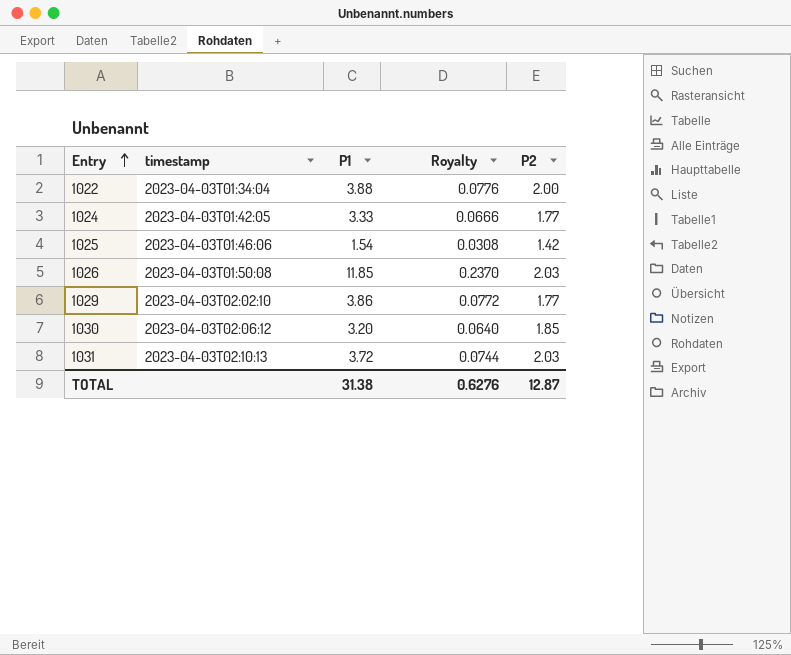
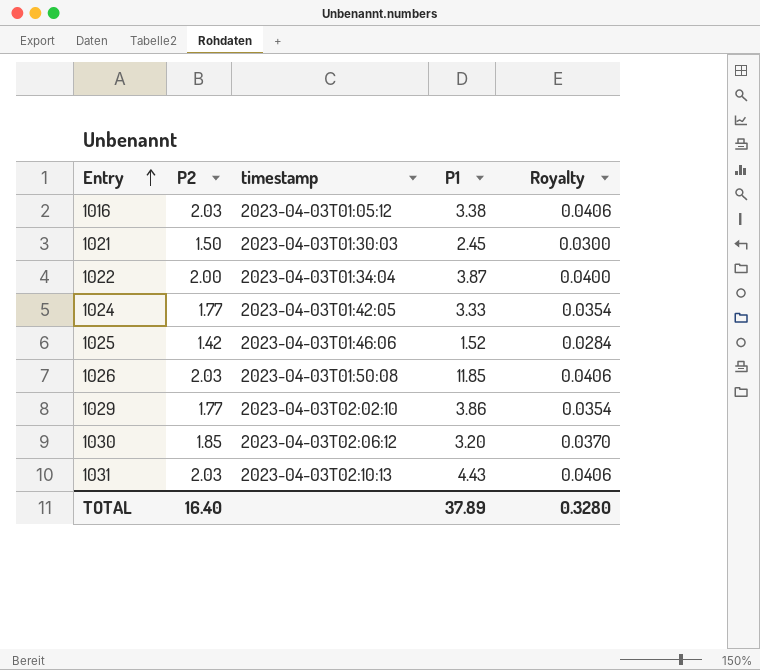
column P2 | position: 5 -> 2
column Royalty | formula: [P1] * 0.02 -> [P2] * 0.02
row 1016: none -> 2.03 | 2023-04-03T01:05:12 | 3.38 | 0.0406
row 1021: none -> 1.50 | 2023-04-03T01:30:03 | 2.45 | 0.0300
1022 | P1: 3.88 -> 3.87
1025 | P1: 1.54 -> 1.52
1031 | P1: 3.72 -> 4.43
TOTAL | P2: 12.87 -> 16.40
TOTAL | P1: 31.38 -> 37.89
TOTAL | Royalty: 0.6276 -> 0.3280

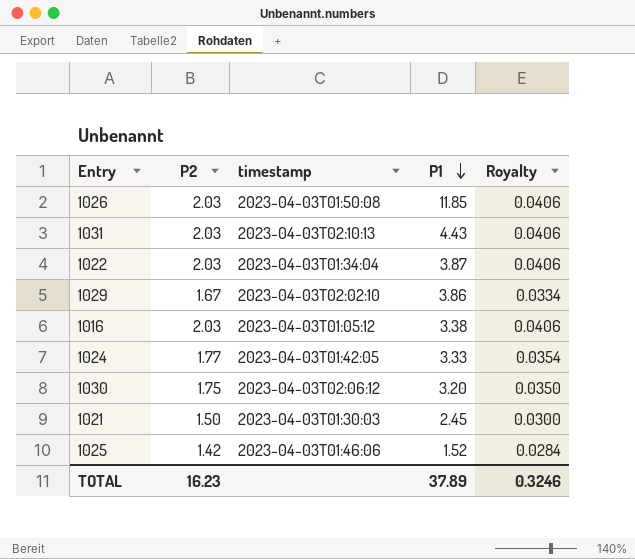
row order: Entry ascending -> P1 descending
1022 | P2: 2.00 -> 2.03
1022 | Royalty: 0.0400 -> 0.0406
1029 | P2: 1.77 -> 1.67
1029 | Royalty: 0.0354 -> 0.0334
1030 | P2: 1.85 -> 1.75
1030 | Royalty: 0.0370 -> 0.0350
TOTAL | P2: 16.40 -> 16.23
TOTAL | Royalty: 0.3280 -> 0.3246

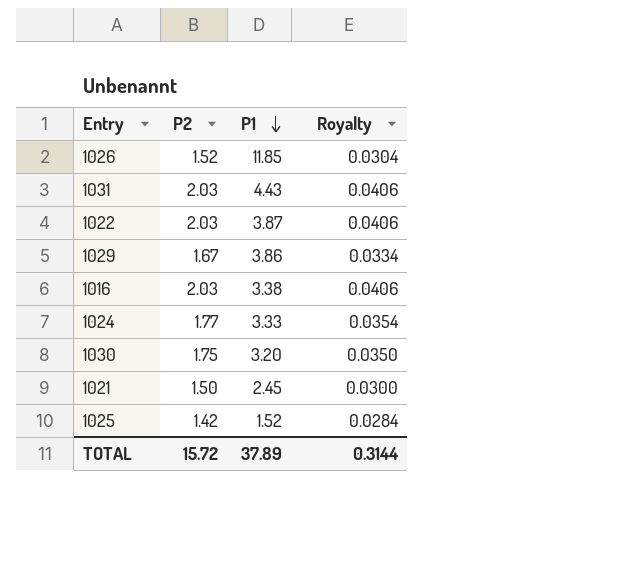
column timestamp | position: 3 -> none
1026 | P2: 2.03 -> 1.52
1026 | Royalty: 0.0406 -> 0.0304
TOTAL | P2: 16.23 -> 15.72
TOTAL | Royalty: 0.3246 -> 0.3144

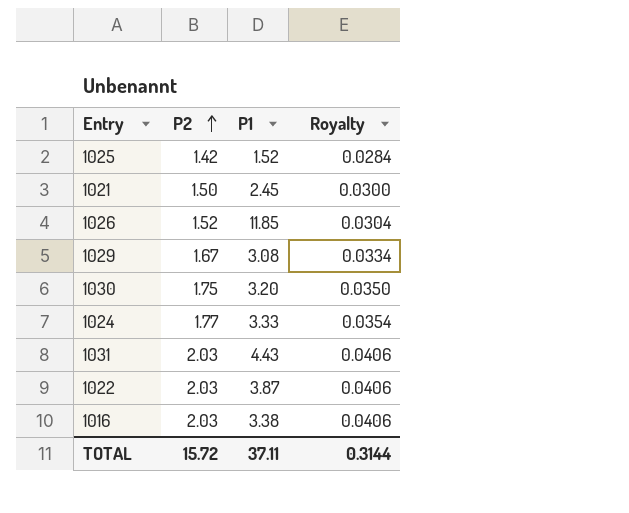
row order: P1 descending -> P2 ascending
1029 | P1: 3.86 -> 3.08
TOTAL | P1: 37.89 -> 37.11

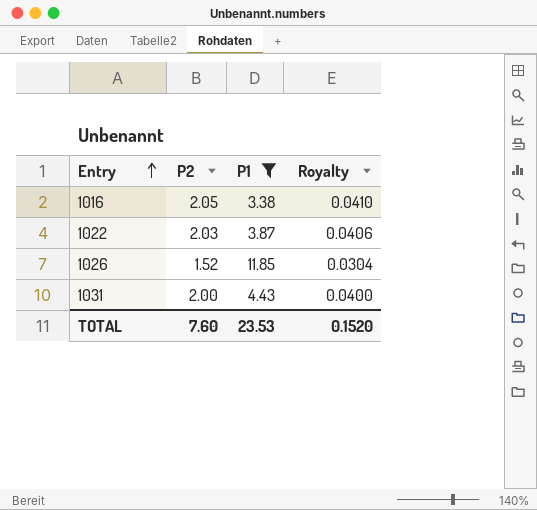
filter: none -> P1 >= 3.38
row order: P2 ascending -> Entry ascending
1016 | P2: 2.03 -> 2.05
1016 | Royalty: 0.0406 -> 0.0410
1031 | P2: 2.03 -> 2.00
1031 | Royalty: 0.0406 -> 0.0400
TOTAL | P2: 15.72 -> 7.60
TOTAL | P1: 37.11 -> 23.53
TOTAL | Royalty: 0.3144 -> 0.1520

